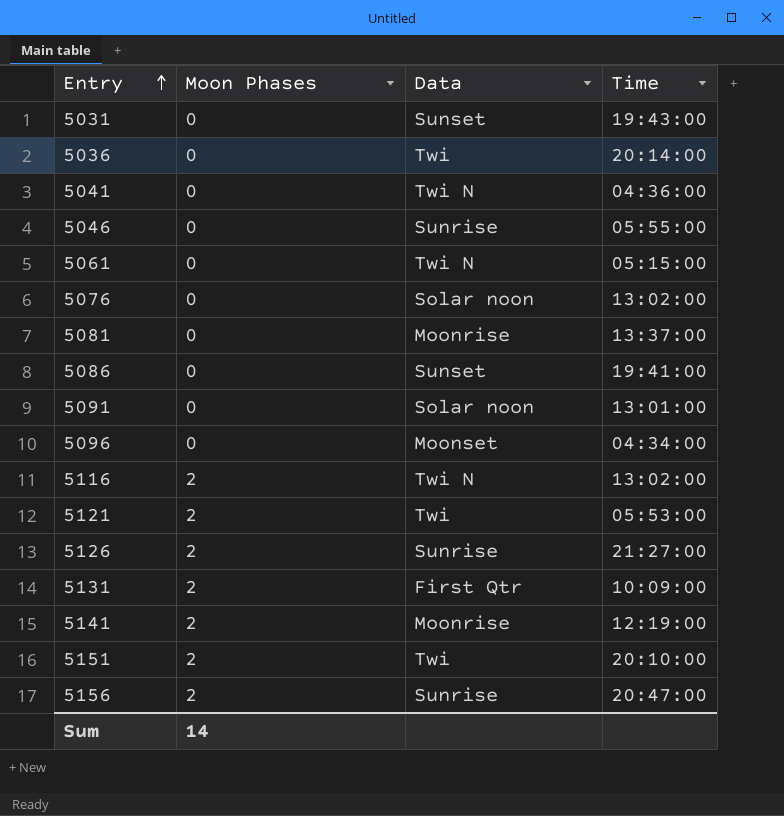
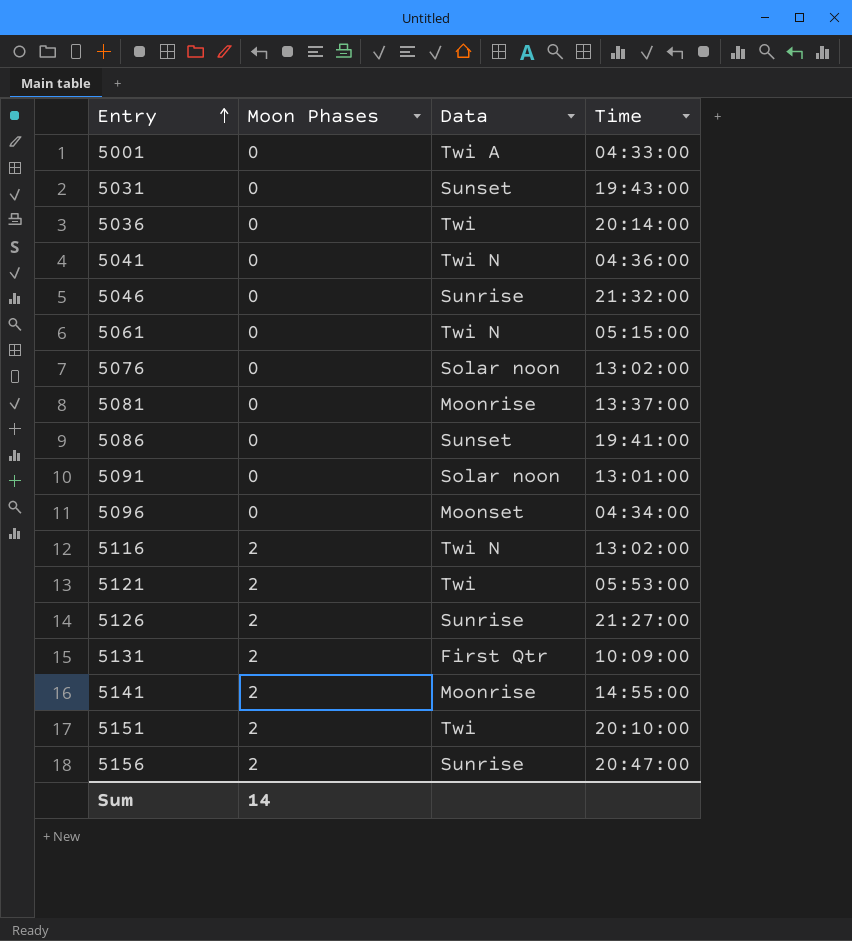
row 5001: none -> 0 | Twi A | 04:33:00
5046 | Time: 05:55:00 -> 21:32:00
5141 | Time: 12:19:00 -> 14:55:00

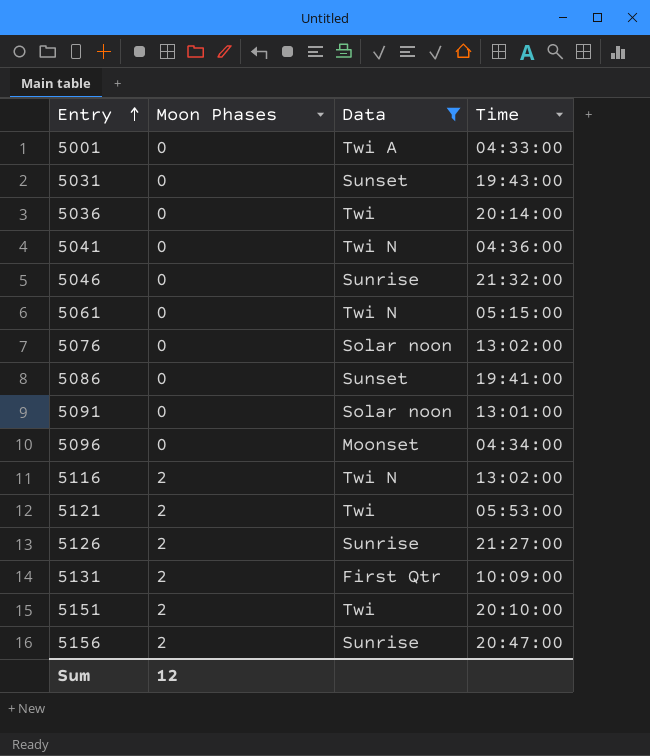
filter: none -> Data != Moonrise
Sum | Moon Phases: 14 -> 12

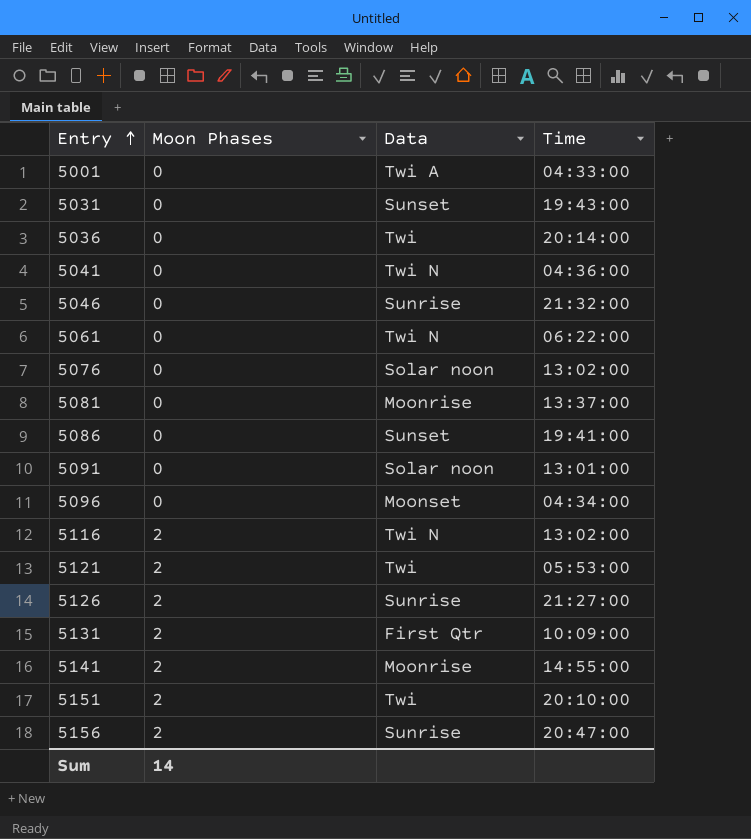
filter: Data != Moonrise -> none
5061 | Time: 05:15:00 -> 06:22:00
Sum | Moon Phases: 12 -> 14

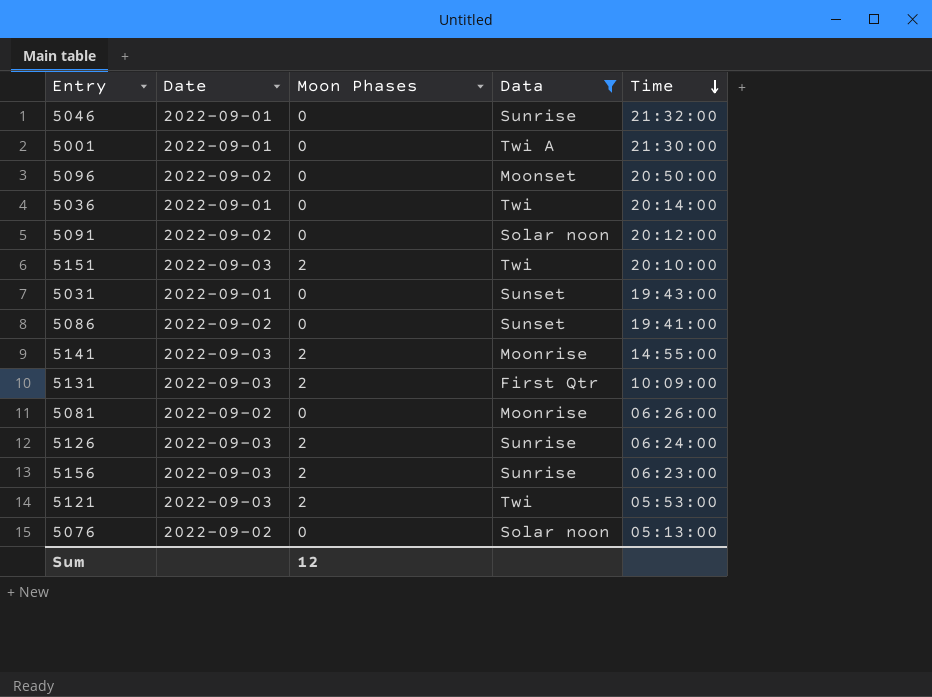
filter: none -> Data != Twi N
row order: Entry ascending -> Time descending
column Date | position: none -> 2
5001 | Time: 04:33:00 -> 21:30:00
5096 | Time: 04:34:00 -> 20:50:00
5091 | Time: 13:01:00 -> 20:12:00
5081 | Time: 13:37:00 -> 06:26:00
5126 | Time: 21:27:00 -> 06:24:00
5156 | Time: 20:47:00 -> 06:23:00
5076 | Time: 13:02:00 -> 05:13:00
Sum | Moon Phases: 14 -> 12

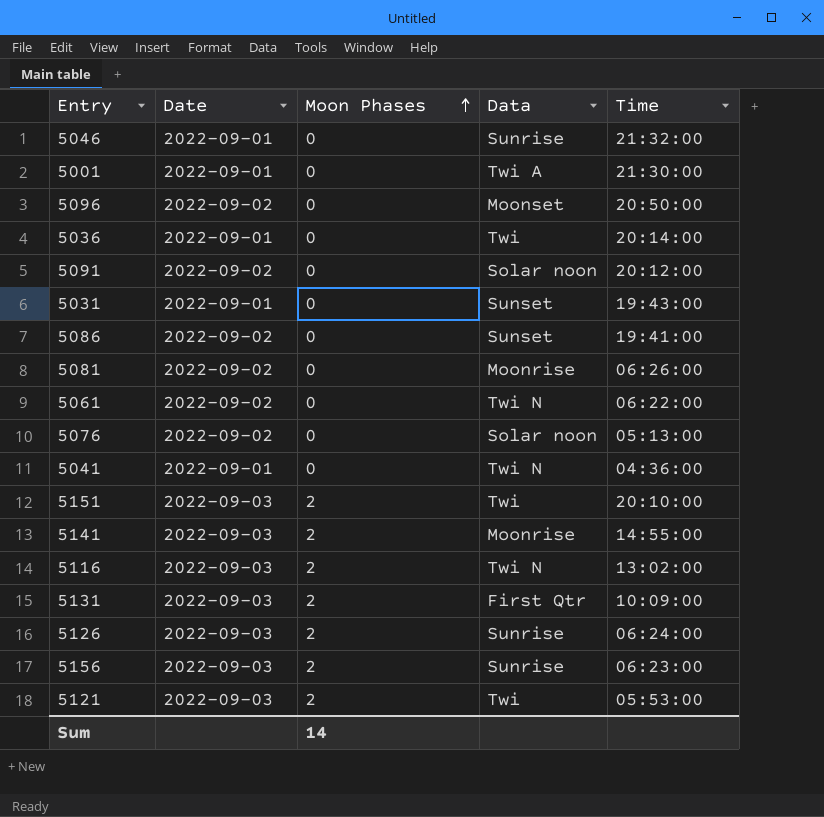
filter: Data != Twi N -> none
row order: Time descending -> Moon Phases ascending
Sum | Moon Phases: 12 -> 14

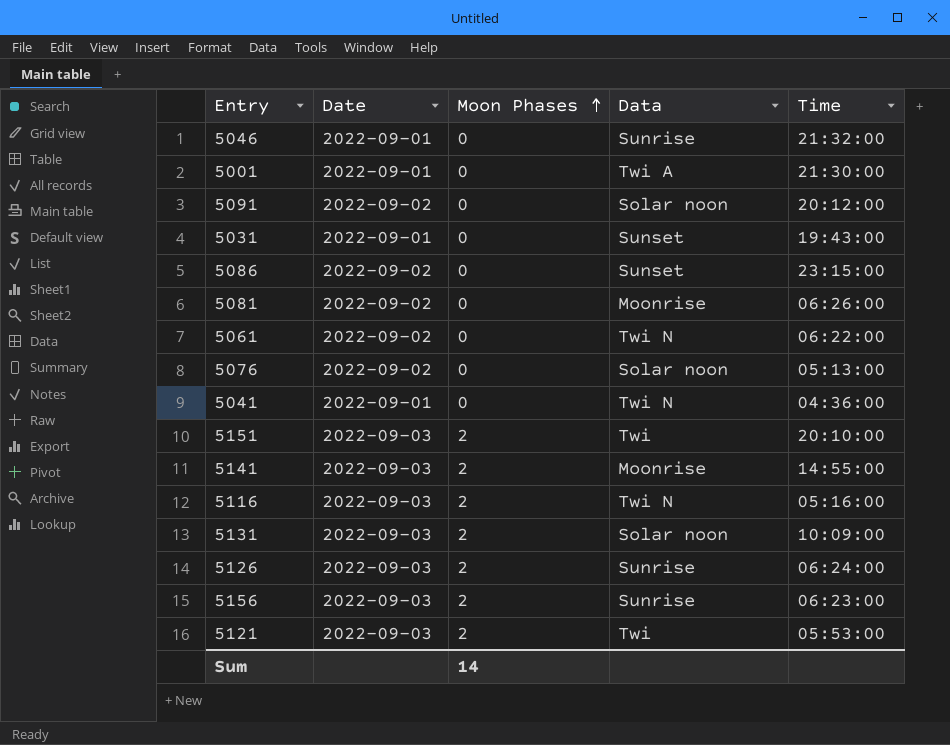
row 5096: 2022-09-02 | 0 | Moonset | 20:50:00 -> none
row 5036: 2022-09-01 | 0 | Twi | 20:14:00 -> none
5086 | Time: 19:41:00 -> 23:15:00
5116 | Time: 13:02:00 -> 05:16:00
5131 | Data: First Qtr -> Solar noon

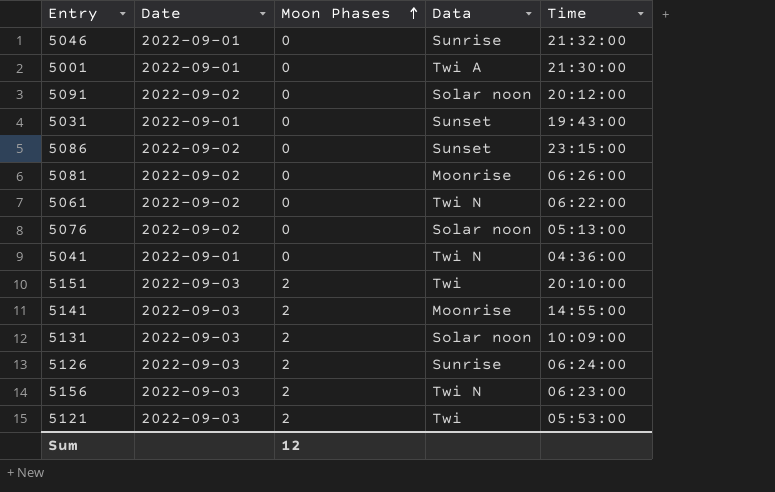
row 5116: 2022-09-03 | 2 | Twi N | 05:16:00 -> none
5156 | Data: Sunrise -> Twi N
Sum | Moon Phases: 14 -> 12

